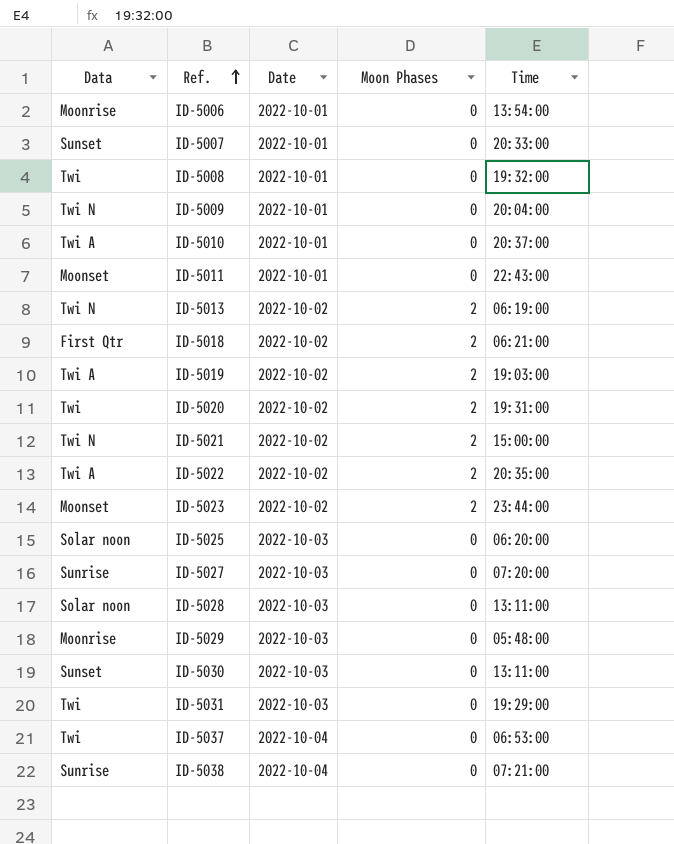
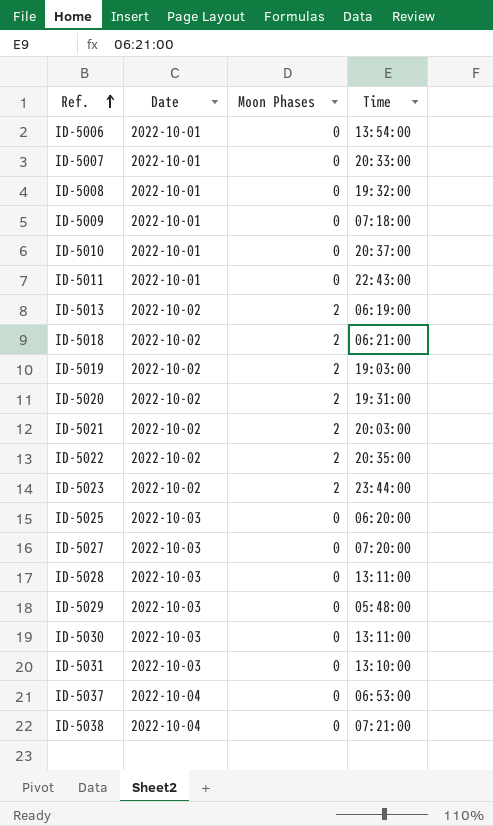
column Data | position: 1 -> none
ID-5009 | Time: 20:04:00 -> 07:18:00
ID-5021 | Time: 15:00:00 -> 20:03:00
ID-5031 | Time: 19:29:00 -> 13:10:00

